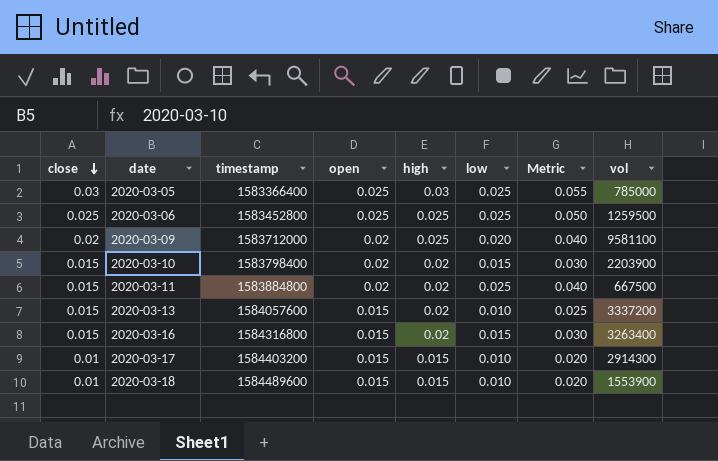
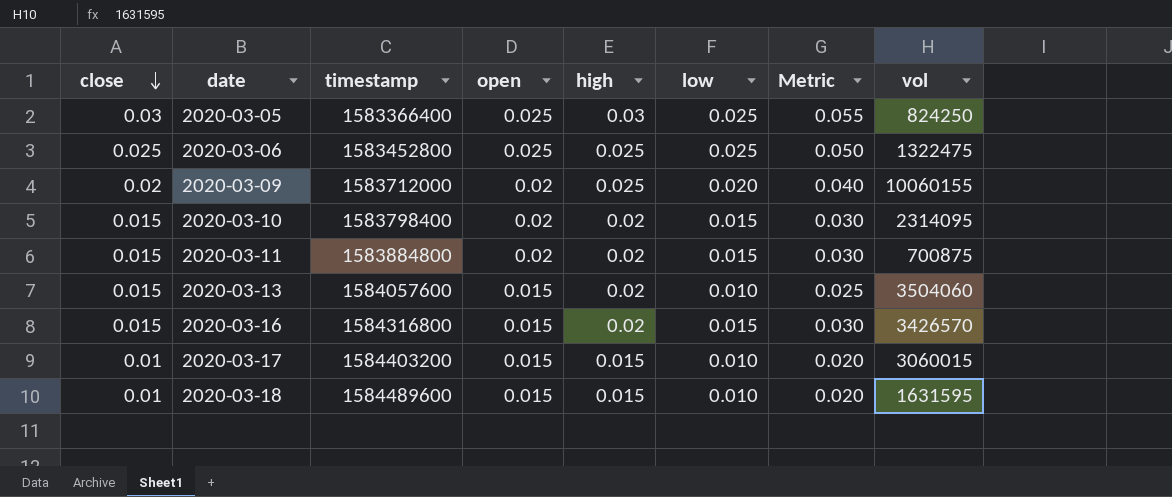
2020-03-05 | vol: 785000 -> 824250
2020-03-06 | vol: 1259500 -> 1322475
2020-03-09 | vol: 9581100 -> 10060155
2020-03-10 | vol: 2203900 -> 2314095
2020-03-11 | low: 0.025 -> 0.015
2020-03-11 | Metric: 0.040 -> 0.030
2020-03-11 | vol: 667500 -> 700875
2020-03-13 | vol: 3337200 -> 3504060
2020-03-16 | vol: 3263400 -> 3426570
2020-03-17 | vol: 2914300 -> 3060015
2020-03-18 | vol: 1553900 -> 1631595

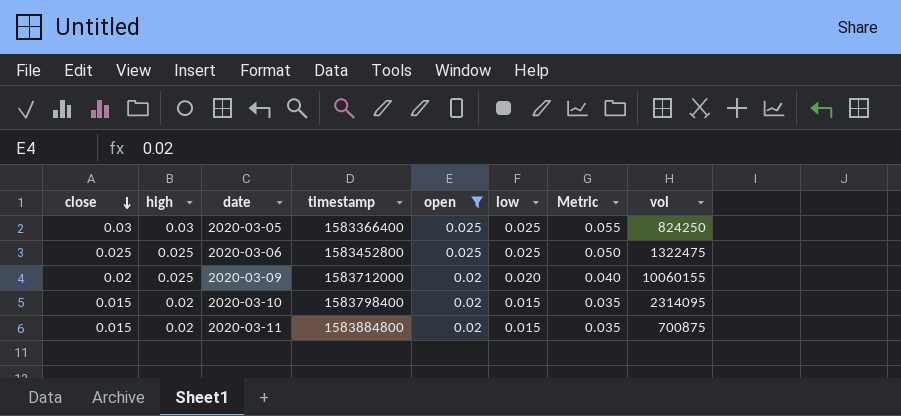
filter: none -> open != 0.015
column high | position: 5 -> 2
column Metric | formula: [close] + [low] -> [close] + [open]

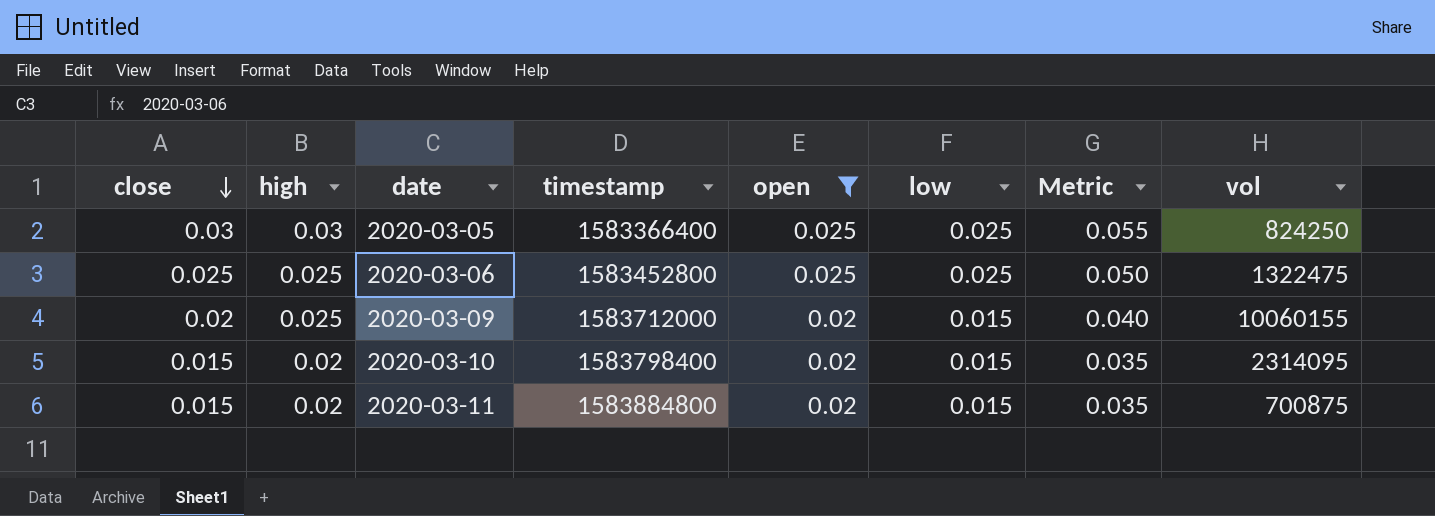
2020-03-09 | low: 0.020 -> 0.015

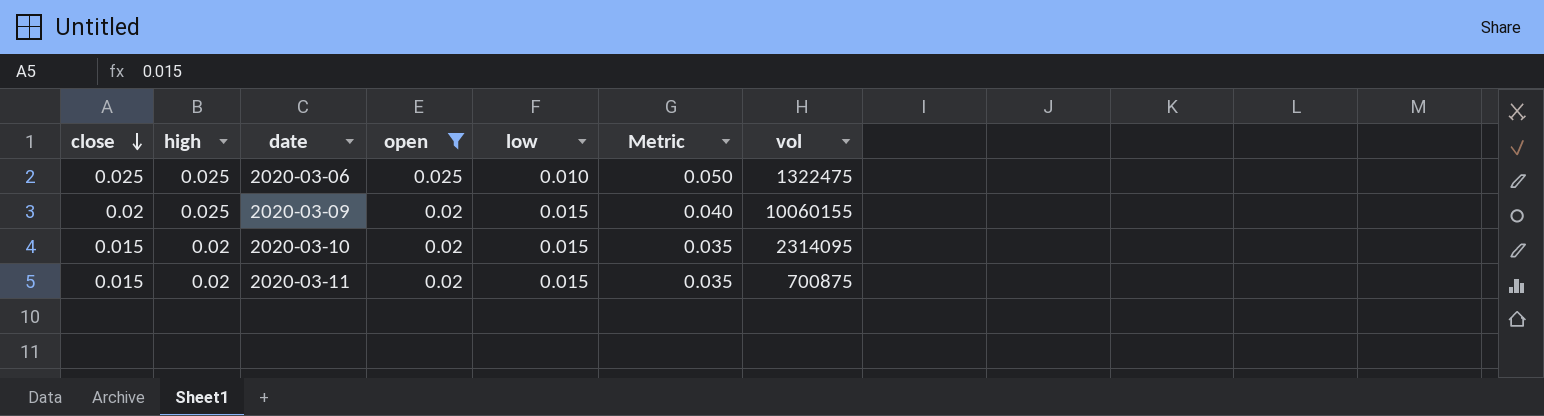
column timestamp | position: 4 -> none
row 2020-03-05: 0.03 | 0.03 | 1583366400 | 0.025 | 0.025 | 0.055 | 824250 -> none
2020-03-06 | low: 0.025 -> 0.010

